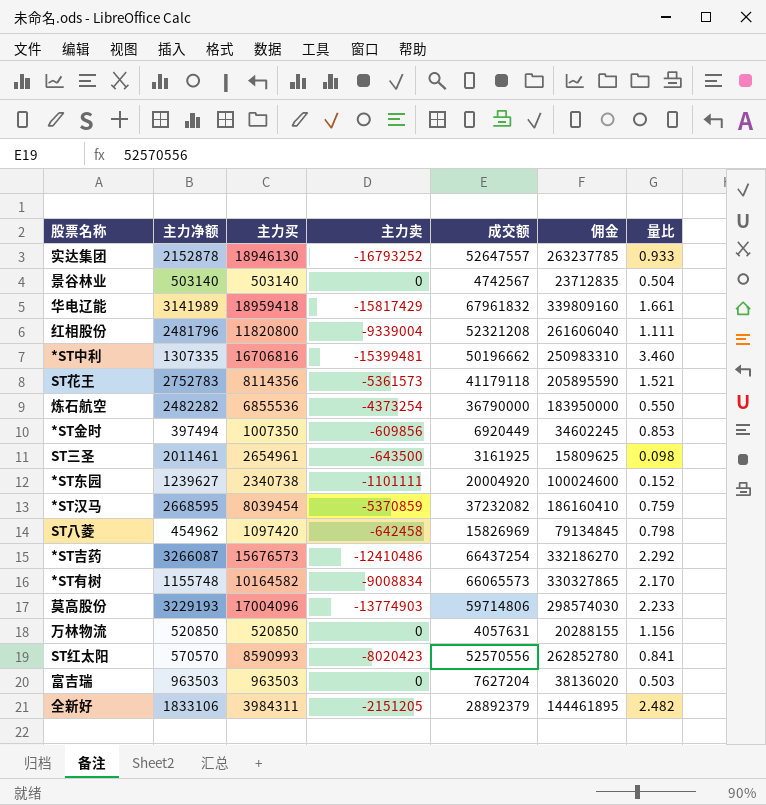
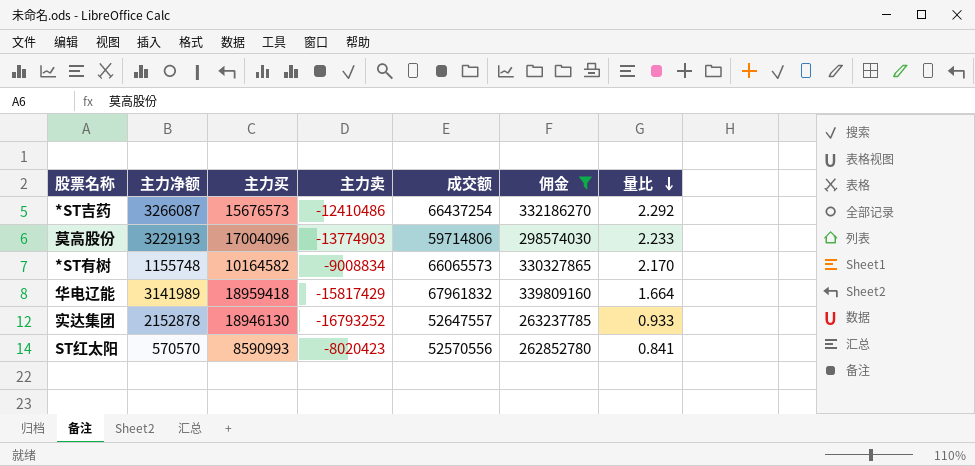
filter: none -> 佣金 >= 262852780
row order: none -> 量比 descending
华电辽能 | 量比: 1.661 -> 1.664

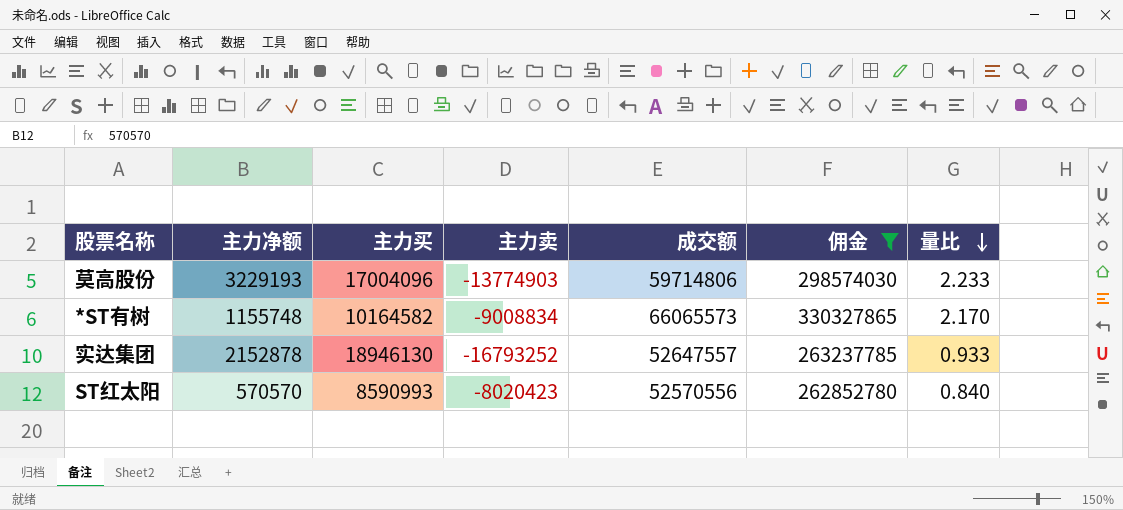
row *ST吉药: 3266087 | 15676573 | -12410486 | 66437254 | 332186270 | 2.292 -> none
row 华电辽能: 3141989 | 18959418 | -15817429 | 67961832 | 339809160 | 1.664 -> none
ST红太阳 | 量比: 0.841 -> 0.840

